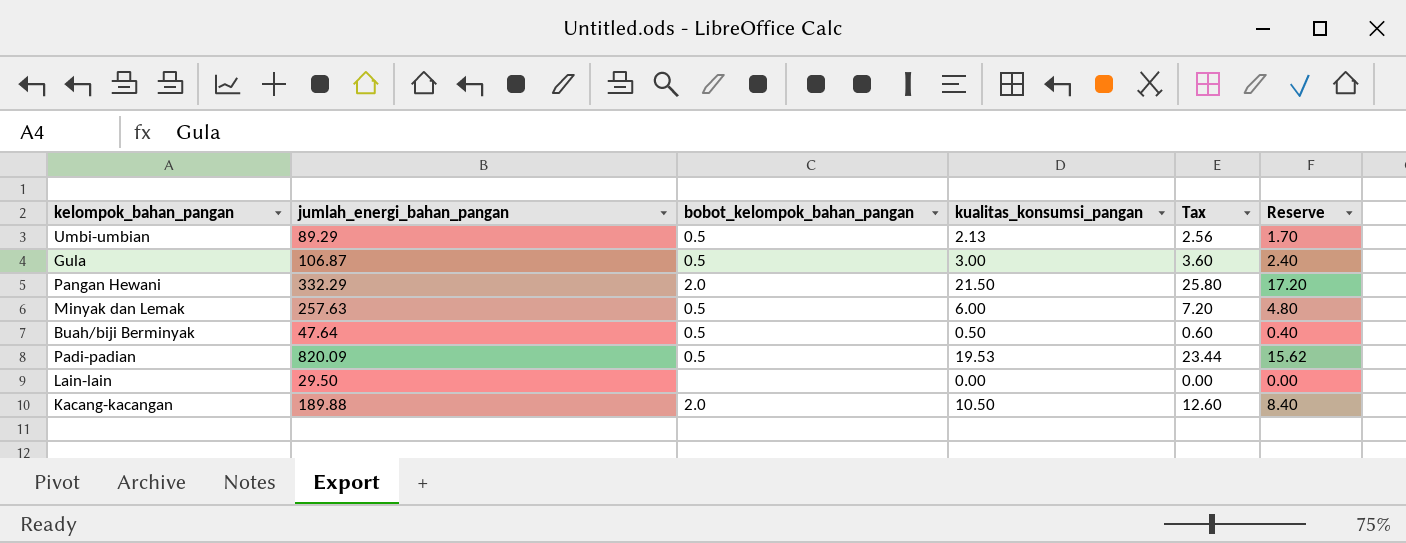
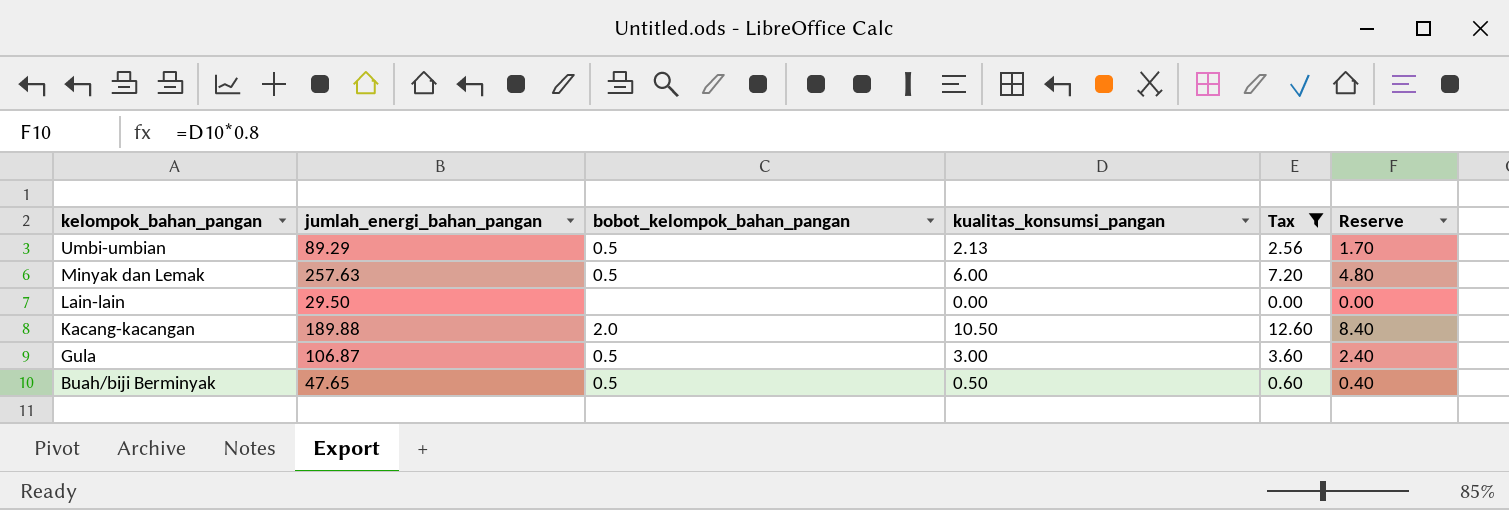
filter: none -> Tax <= 12.60
row order: none -> kelompok_bahan_pangan descending
Buah/biji Berminyak | jumlah_energi_bahan_pangan: 47.64 -> 47.65

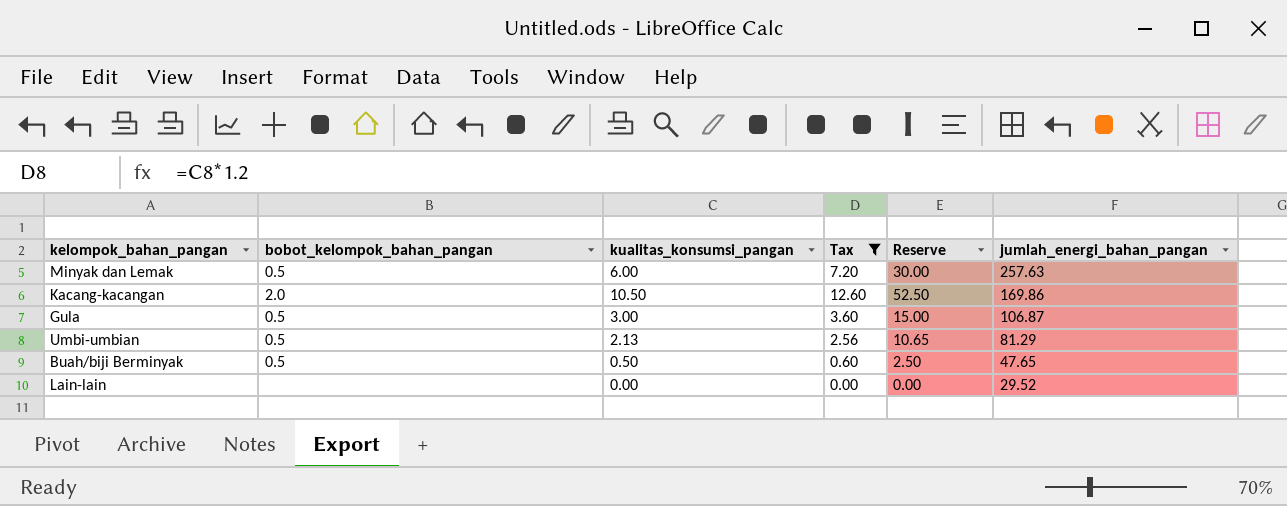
row order: kelompok_bahan_pangan descending -> jumlah_energi_bahan_pangan descending
column Reserve | formula: [kualitas_konsumsi_pangan] * 0.8 -> [kualitas_konsumsi_pangan] * 5
column jumlah_energi_bahan_pangan | position: 2 -> 6
Kacang-kacangan | jumlah_energi_bahan_pangan: 189.88 -> 169.86
Umbi-umbian | jumlah_energi_bahan_pangan: 89.29 -> 81.29
Lain-lain | jumlah_energi_bahan_pangan: 29.50 -> 29.52

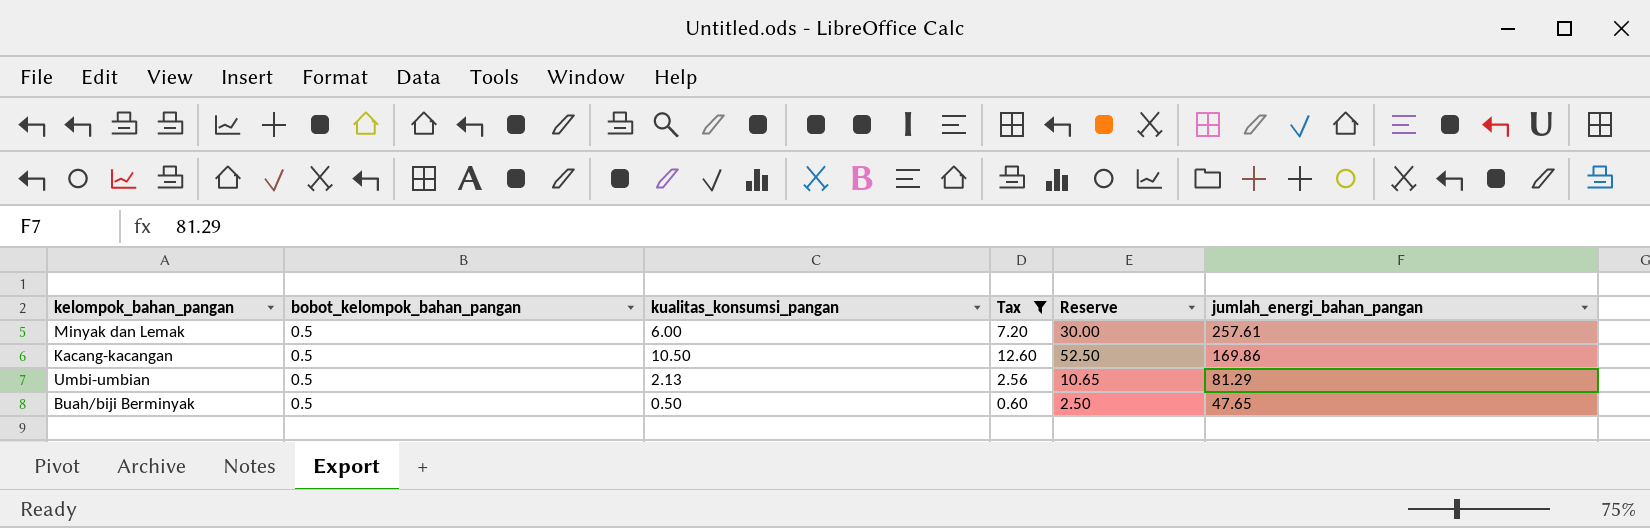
row Gula: 0.5 | 3.00 | 3.60 | 15.00 | 106.87 -> none
row Lain-lain: none | 0.00 | 0.00 | 0.00 | 29.52 -> none
Minyak dan Lemak | jumlah_energi_bahan_pangan: 257.63 -> 257.61
Kacang-kacangan | bobot_kelompok_bahan_pangan: 2.0 -> 0.5

